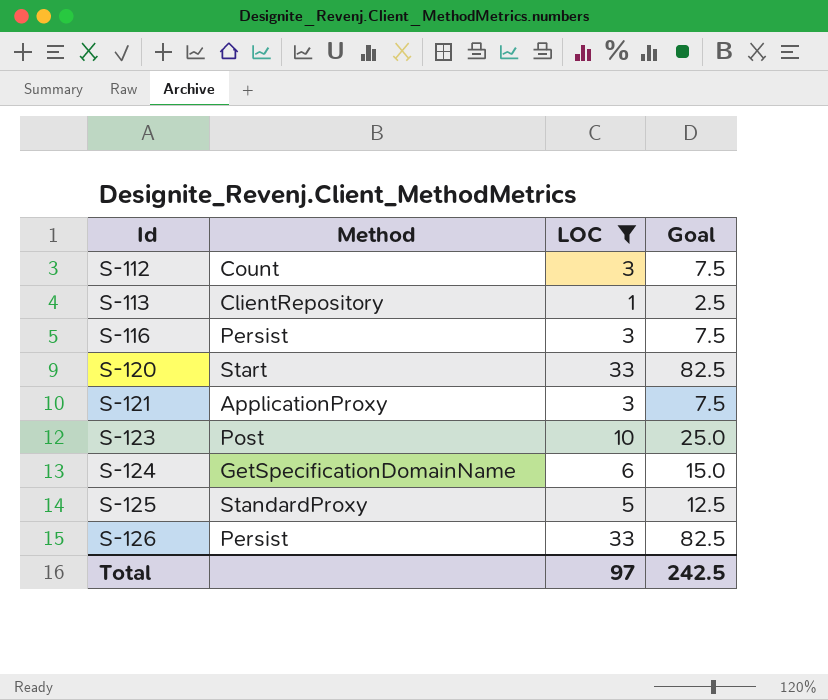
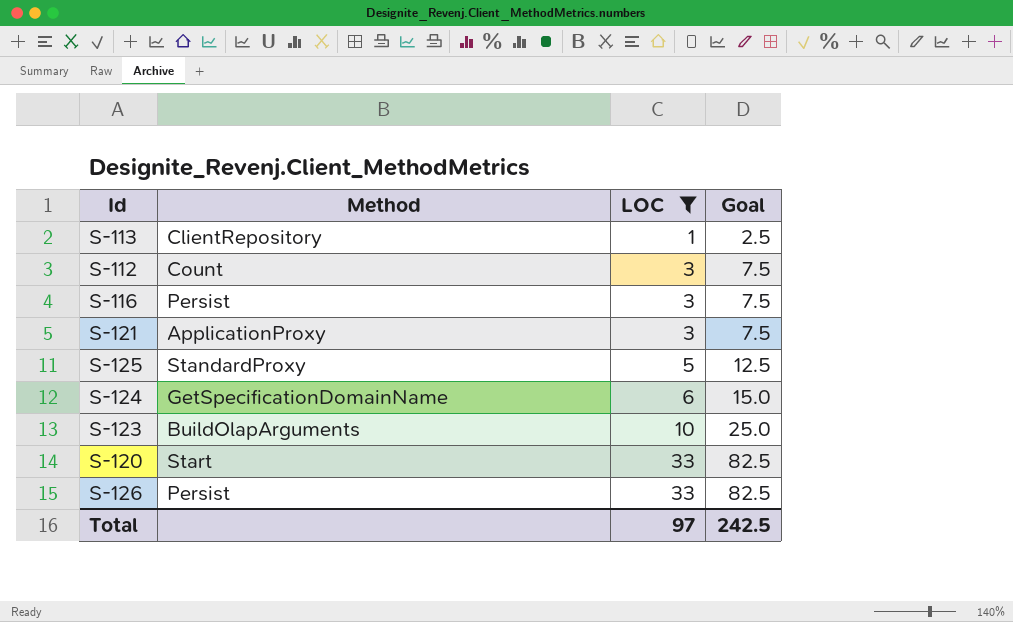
row order: Id ascending -> LOC ascending
S-123 | Method: Post -> BuildOlapArguments

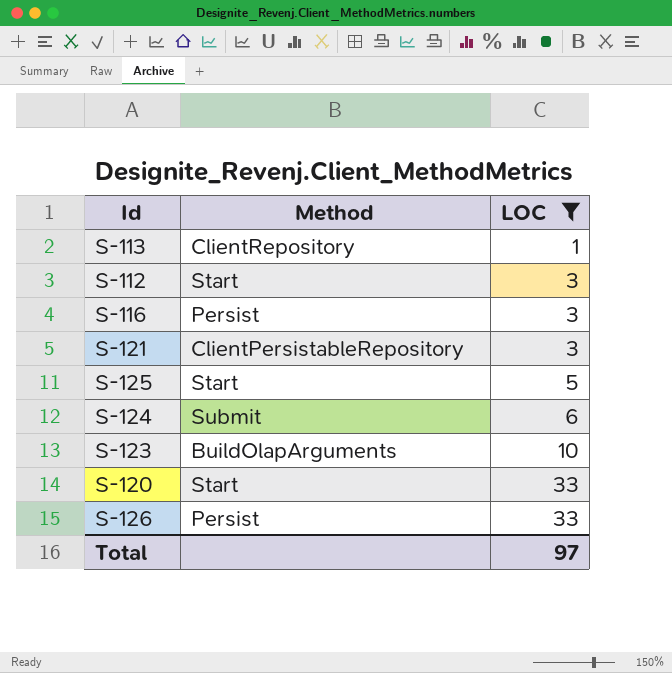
column Goal | formula: [LOC] * 2.5 -> none
S-112 | Method: Count -> Start
S-121 | Method: ApplicationProxy -> ClientPersistableRepository
S-125 | Method: StandardProxy -> Start
S-124 | Method: GetSpecificationDomainName -> Submit

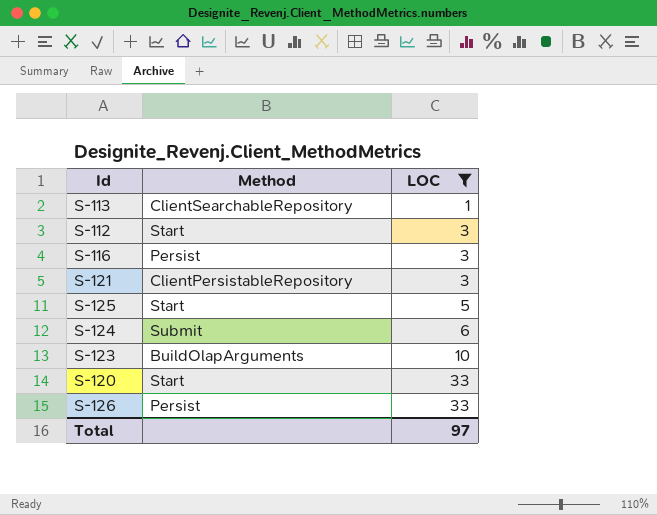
S-113 | Method: ClientRepository -> ClientSearchableRepository

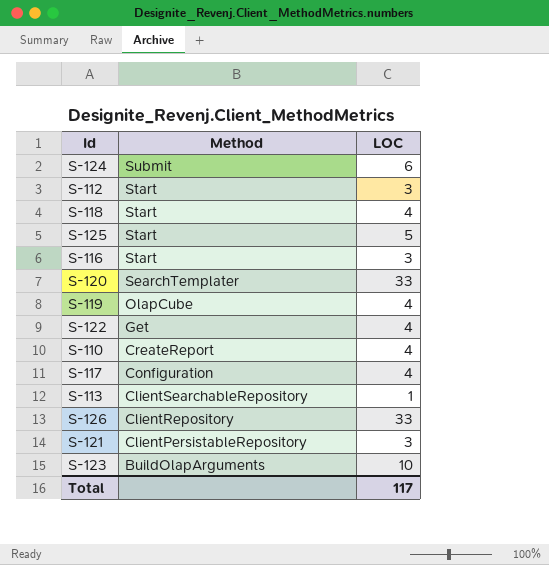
filter: LOC != 4 -> none
row order: LOC ascending -> Method descending
S-116 | Method: Persist -> Start
S-120 | Method: Start -> SearchTemplater
S-126 | Method: Persist -> ClientRepository
Total | LOC: 97 -> 117

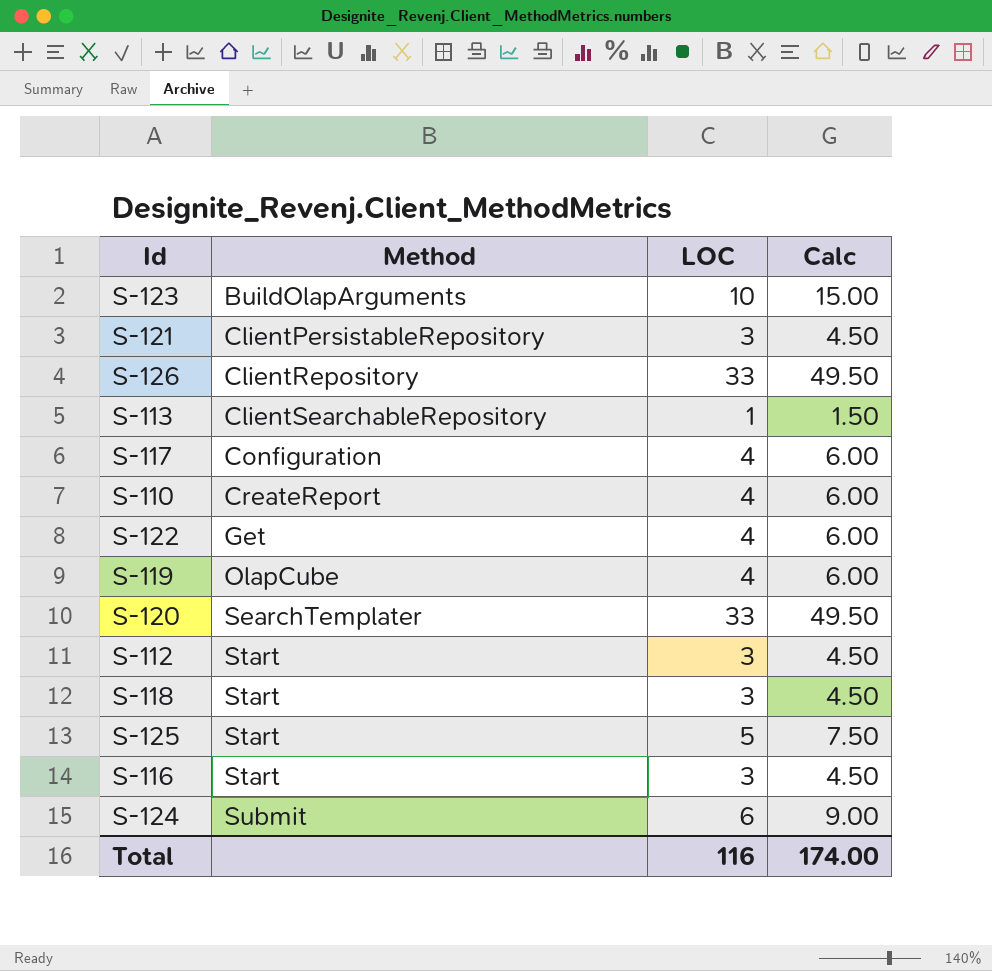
row order: Method descending -> Method ascending
column Calc | formula: none -> [LOC] * 1.5
S-118 | LOC: 4 -> 3
Total | LOC: 117 -> 116

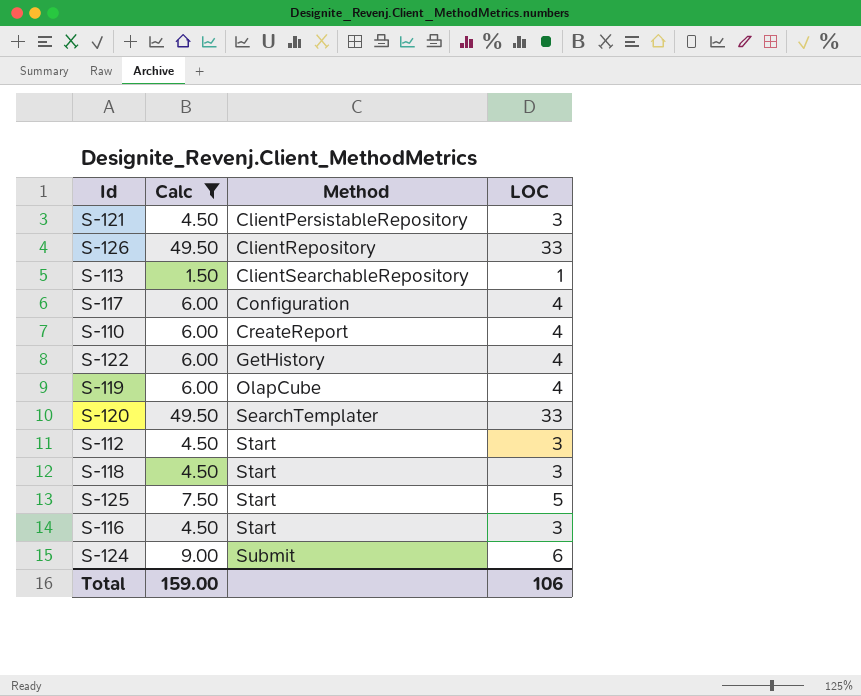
filter: none -> Calc != 15.00
column Calc | position: 4 -> 2
S-122 | Method: Get -> GetHistory
Total | Calc: 174.00 -> 159.00
Total | LOC: 116 -> 106

